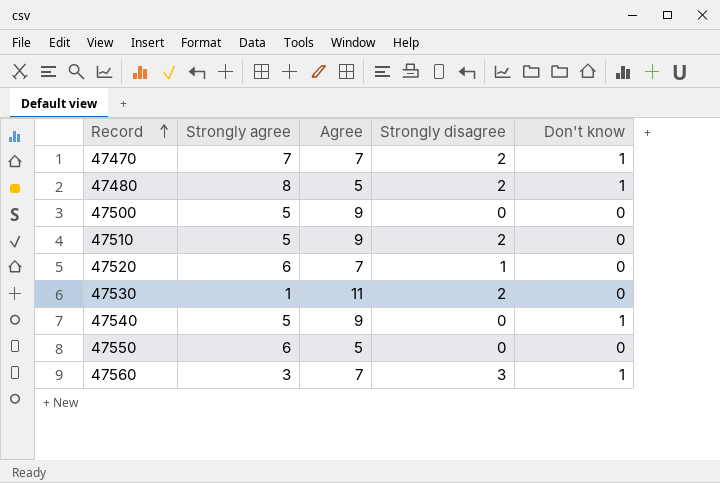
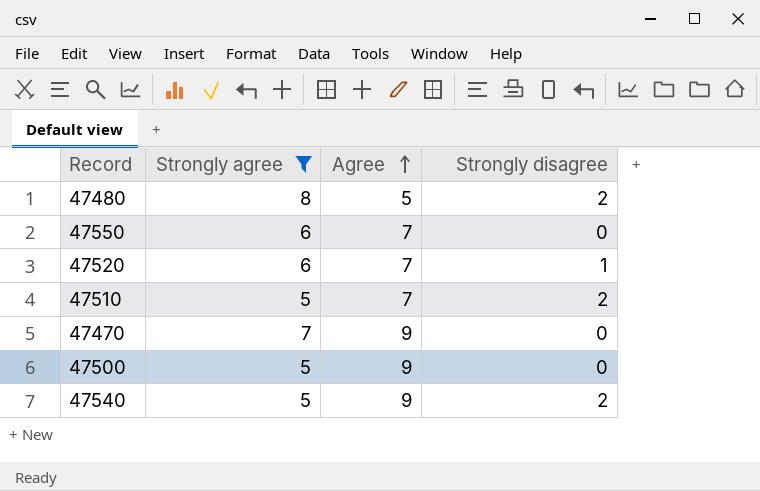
filter: none -> Strongly agree >= 5
row order: Record ascending -> Agree ascending
column Don't know | position: 5 -> none
47550 | Agree: 5 -> 7
47510 | Agree: 9 -> 7
47470 | Agree: 7 -> 9
47470 | Strongly disagree: 2 -> 0
47540 | Strongly disagree: 0 -> 2

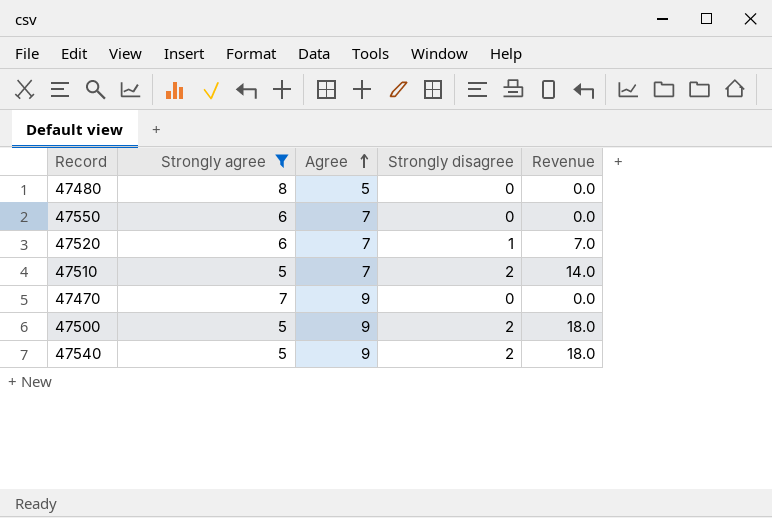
column Revenue | formula: none -> [Agree] * [Strongly disagree]
47480 | Strongly disagree: 2 -> 0
47500 | Strongly disagree: 0 -> 2

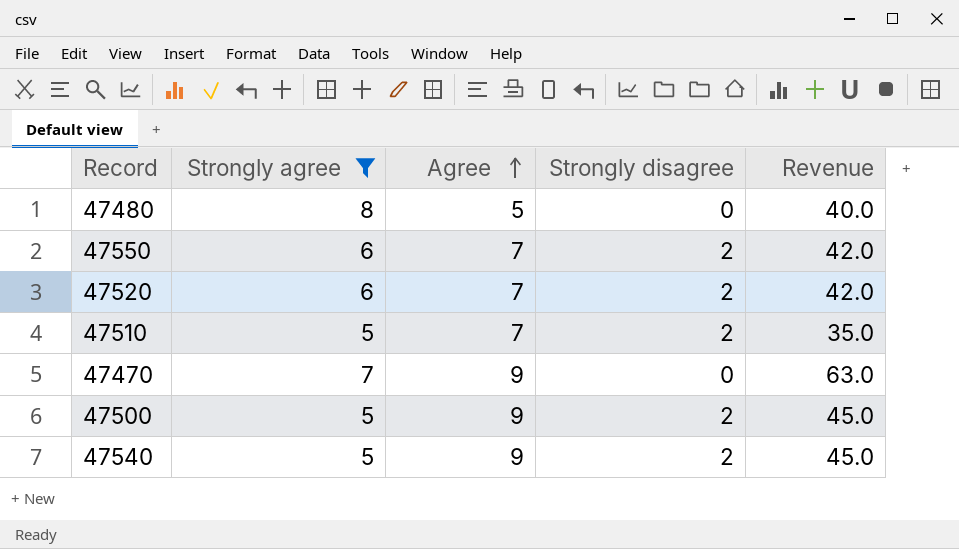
column Revenue | formula: [Agree] * [Strongly disagree] -> [Strongly agree] * [Agree]
47550 | Strongly disagree: 0 -> 2
47520 | Strongly disagree: 1 -> 2

